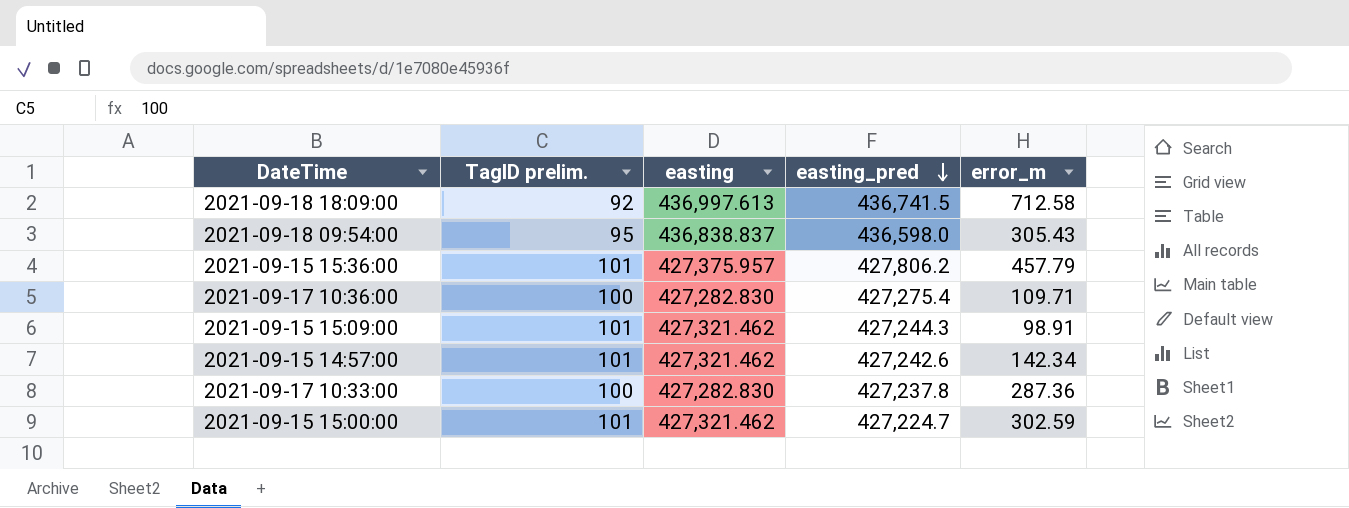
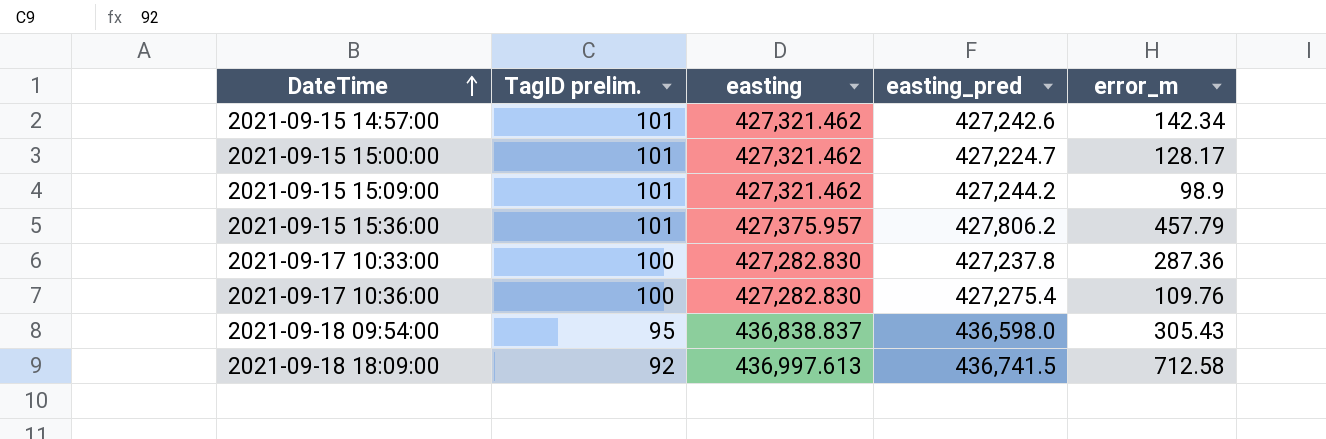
row order: easting_pred descending -> DateTime ascending
2021-09-15 15:00:00 | error_m: 302.59 -> 128.17
2021-09-15 15:09:00 | easting_pred: 427,244.3 -> 427,244.2
2021-09-15 15:09:00 | error_m: 98.91 -> 98.9
2021-09-17 10:36:00 | error_m: 109.71 -> 109.76

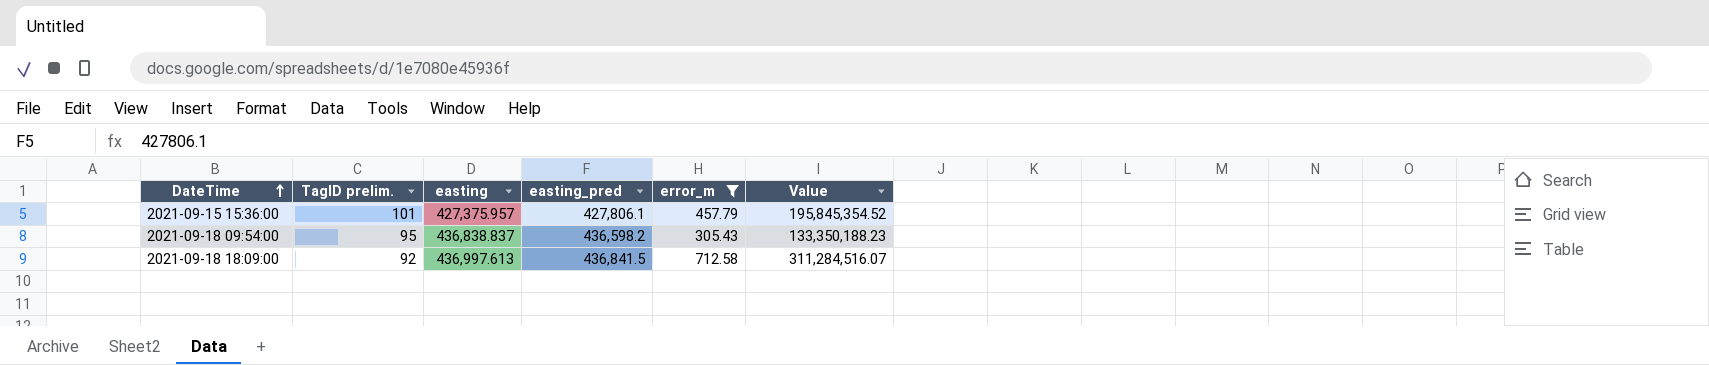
filter: none -> error_m >= 305.43
column Value | formula: none -> [easting_pred] * [error_m]
2021-09-15 15:36:00 | easting_pred: 427,806.2 -> 427,806.1
2021-09-18 09:54:00 | easting_pred: 436,598.0 -> 436,598.2
2021-09-18 18:09:00 | easting_pred: 436,741.5 -> 436,841.5

